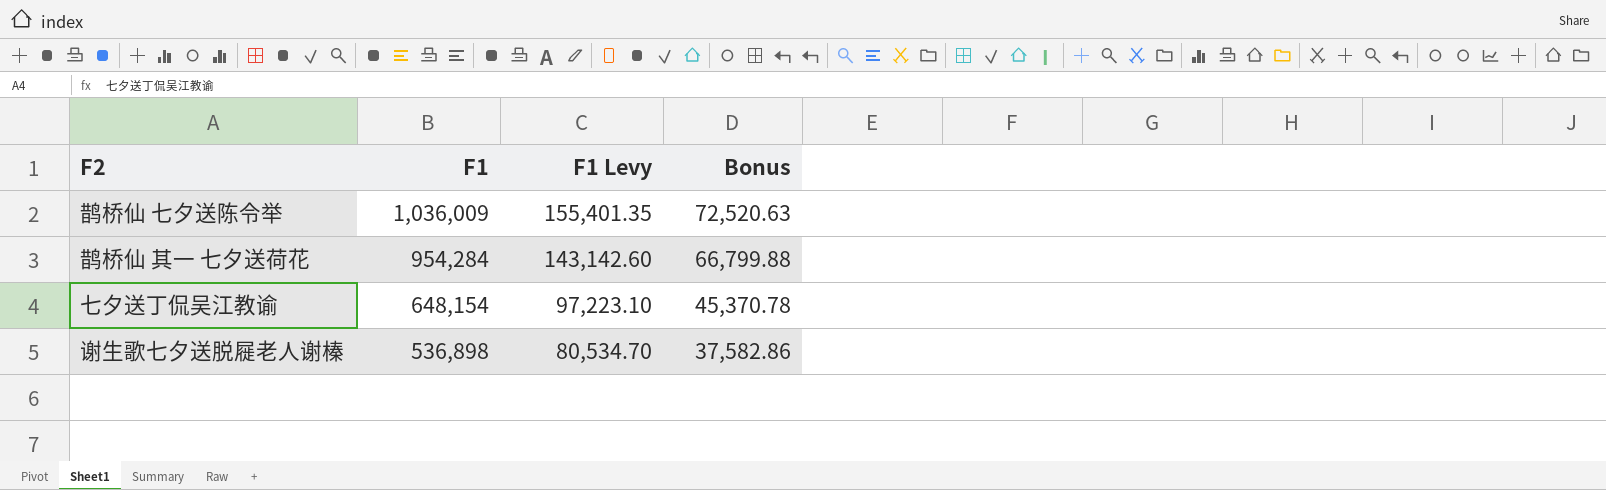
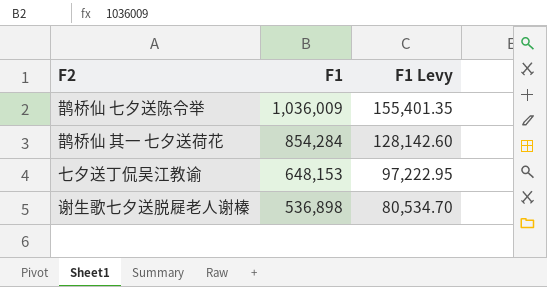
column Bonus | formula: [F1] * 0.07 -> none
鹊桥仙 其一 七夕送荷花 | F1: 954,284 -> 854,284
鹊桥仙 其一 七夕送荷花 | F1 Levy: 143,142.60 -> 128,142.60
七夕送丁侃吴江教谕 | F1: 648,154 -> 648,153
七夕送丁侃吴江教谕 | F1 Levy: 97,223.10 -> 97,222.95

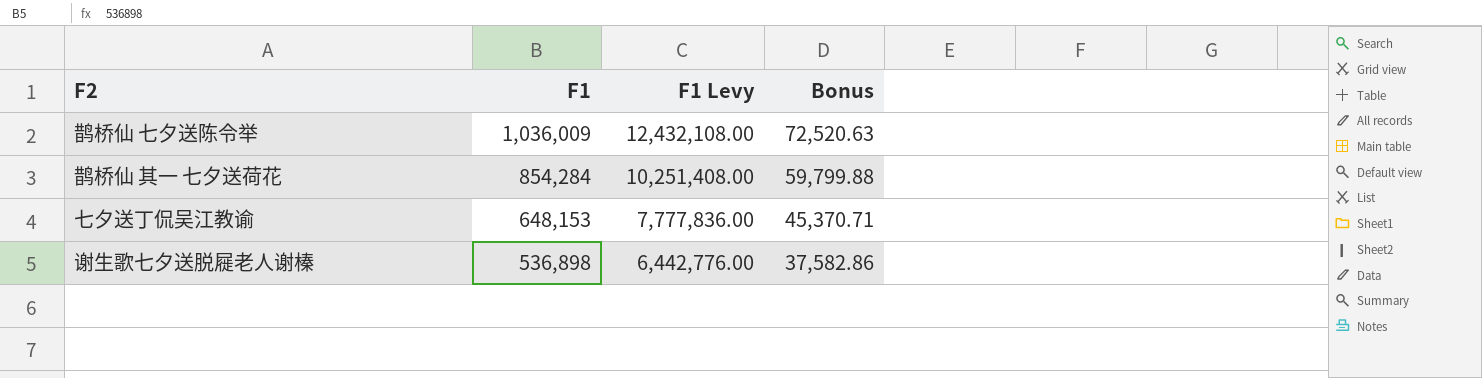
column F1 Levy | formula: [F1] * 0.15 -> [F1] * 12
column Bonus | formula: none -> [F1] * 0.07

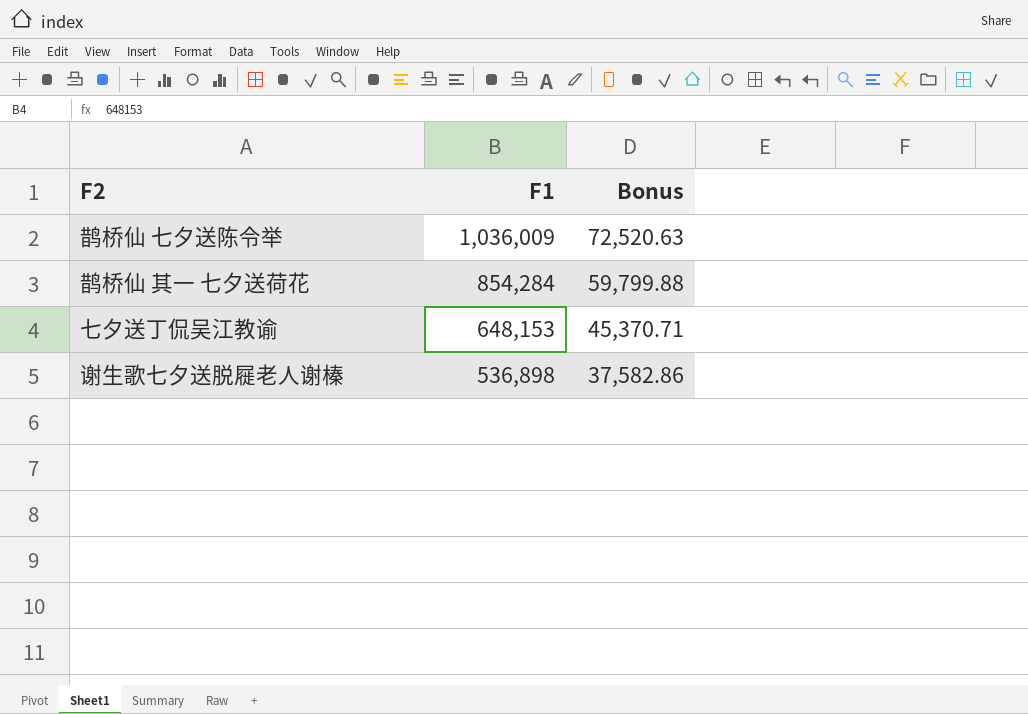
column F1 Levy | formula: [F1] * 12 -> none

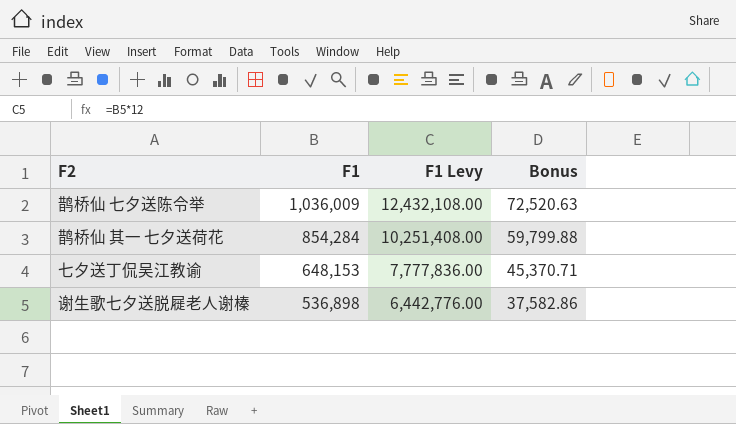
column F1 Levy | formula: none -> [F1] * 12

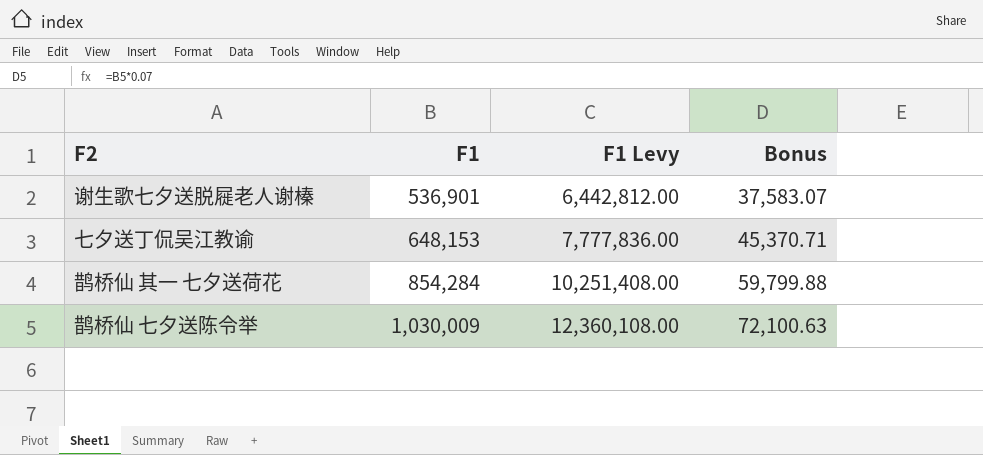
row order: F1 descending -> F1 ascending
谢生歌七夕送脱屣老人谢榛 | F1: 536,898 -> 536,901
谢生歌七夕送脱屣老人谢榛 | F1 Levy: 6,442,776.00 -> 6,442,812.00
谢生歌七夕送脱屣老人谢榛 | Bonus: 37,582.86 -> 37,583.07
鹊桥仙 七夕送陈令举 | F1: 1,036,009 -> 1,030,009
鹊桥仙 七夕送陈令举 | F1 Levy: 12,432,108.00 -> 12,360,108.00
鹊桥仙 七夕送陈令举 | Bonus: 72,520.63 -> 72,100.63

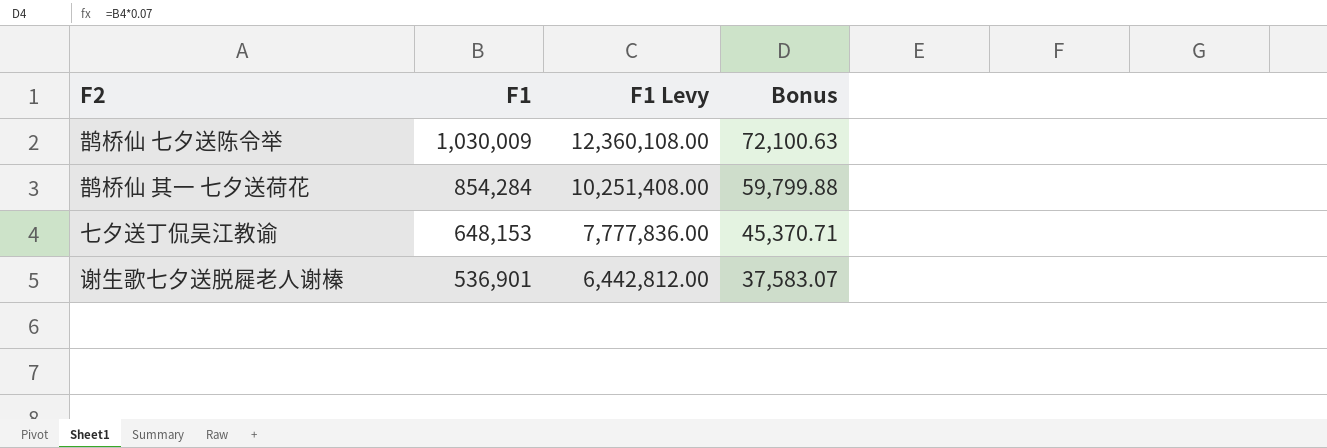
row order: F1 ascending -> F1 descending

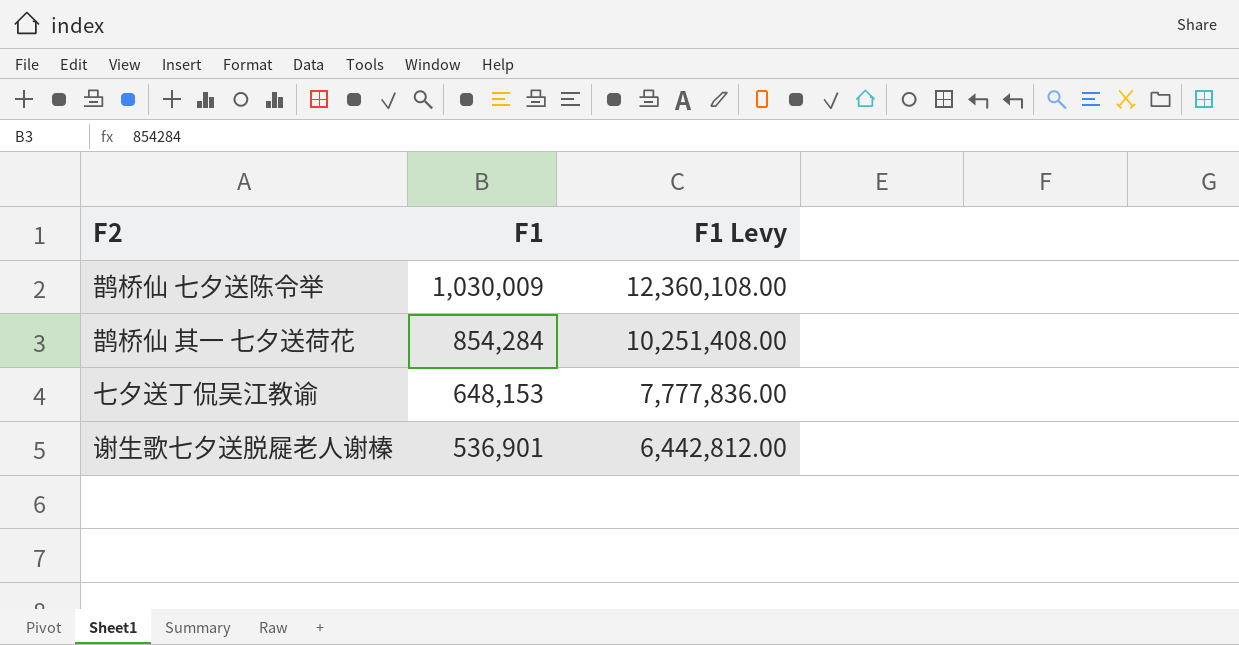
column Bonus | formula: [F1] * 0.07 -> none

